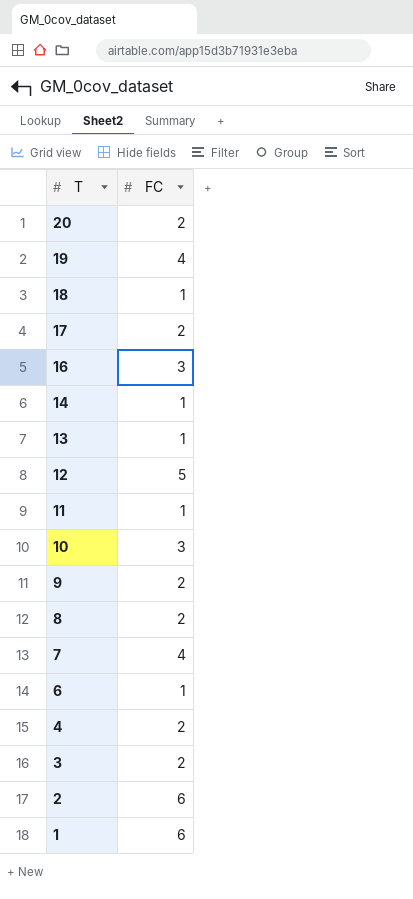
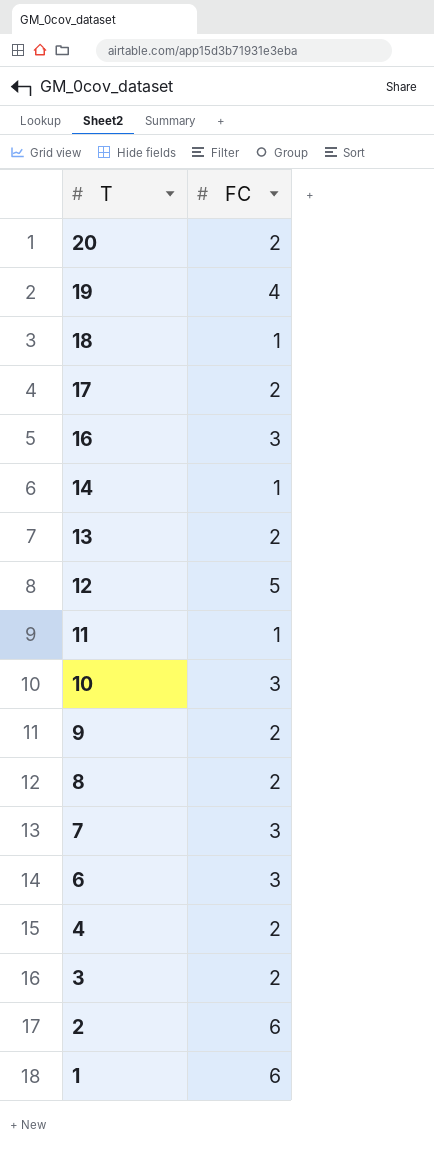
13 | FC: 1 -> 2
7 | FC: 4 -> 3
6 | FC: 1 -> 3

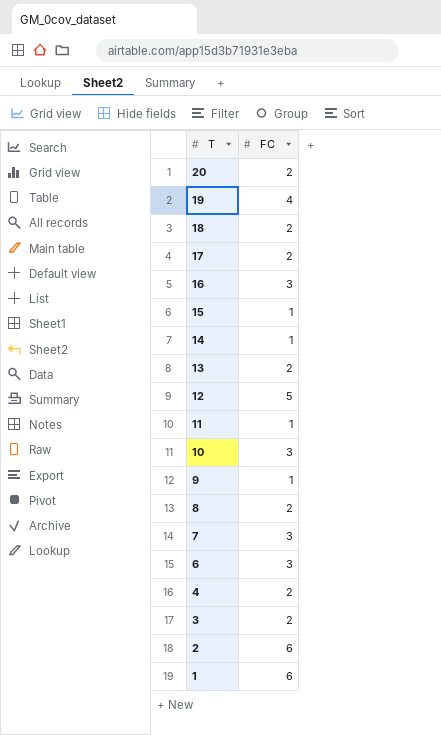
18 | FC: 1 -> 2
row 15: none -> 1
9 | FC: 2 -> 1

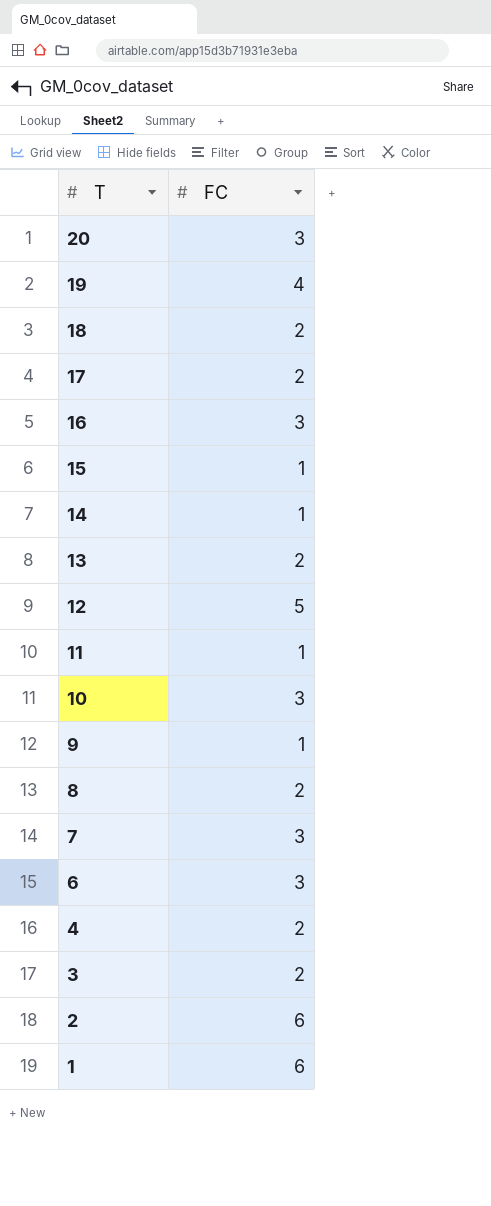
20 | FC: 2 -> 3

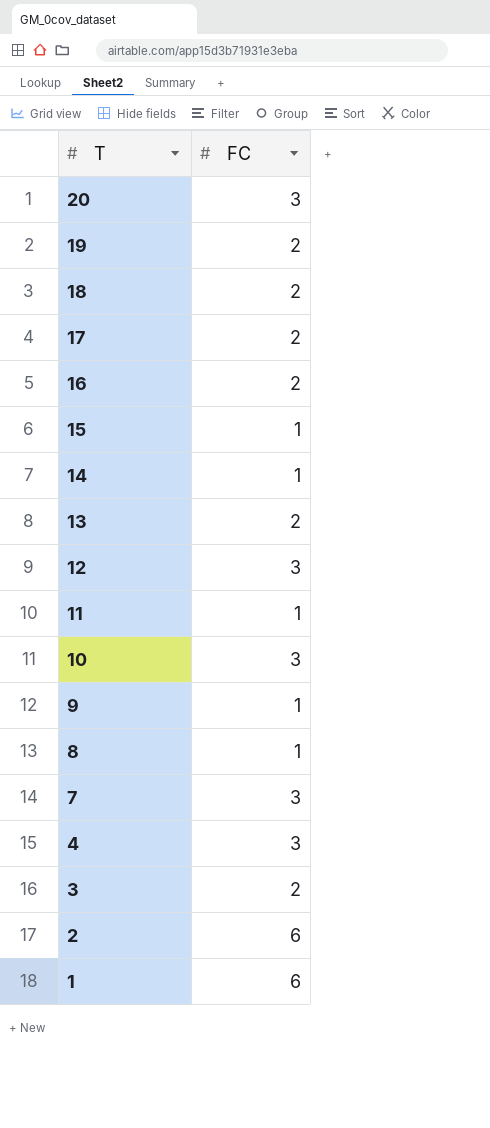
row 6: 3 -> none
19 | FC: 4 -> 2
16 | FC: 3 -> 2
12 | FC: 5 -> 3
8 | FC: 2 -> 1
4 | FC: 2 -> 3

